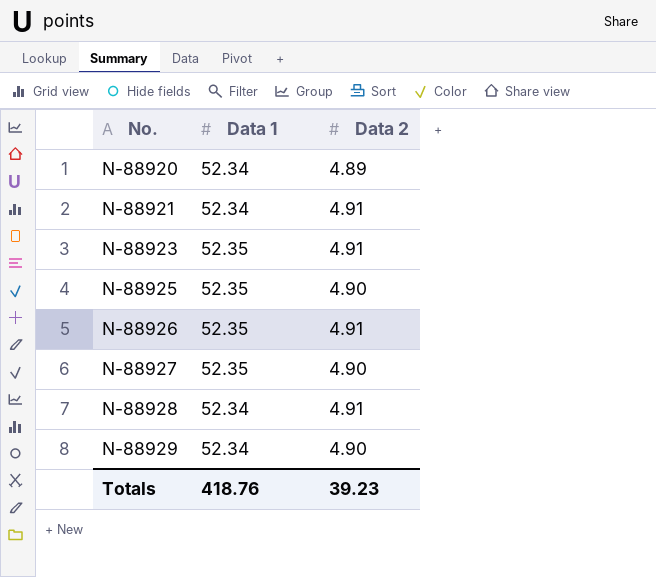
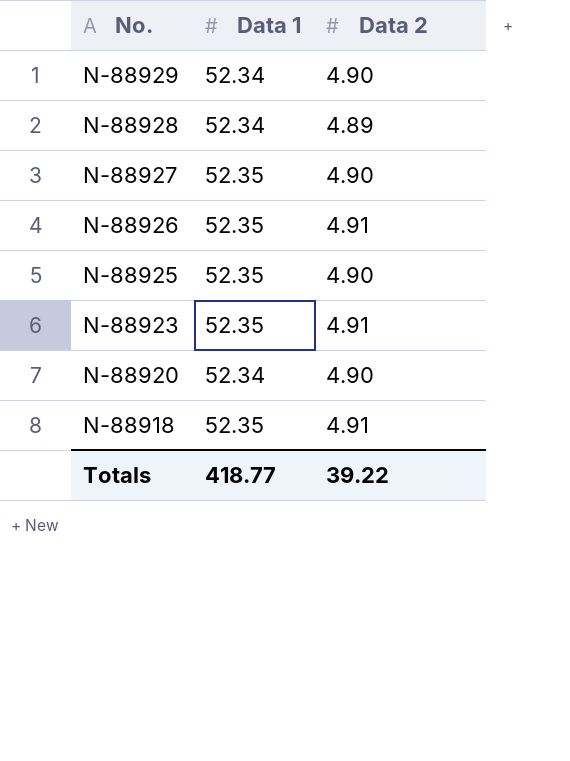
row order: No. ascending -> No. descending
row N-88921: 52.34 | 4.91 -> none
N-88928 | Data 2: 4.91 -> 4.89
N-88920 | Data 2: 4.89 -> 4.90
row N-88918: none -> 52.35 | 4.91
Totals | Data 1: 418.76 -> 418.77
Totals | Data 2: 39.23 -> 39.22

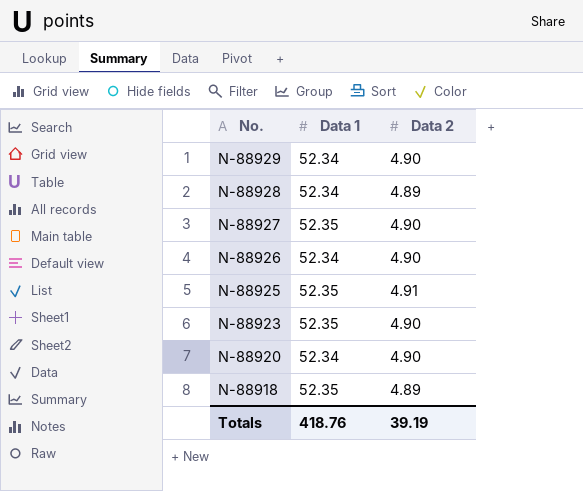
N-88926 | Data 1: 52.35 -> 52.34
N-88926 | Data 2: 4.91 -> 4.90
N-88925 | Data 2: 4.90 -> 4.91
N-88923 | Data 2: 4.91 -> 4.90
N-88918 | Data 2: 4.91 -> 4.89
Totals | Data 1: 418.77 -> 418.76
Totals | Data 2: 39.22 -> 39.19

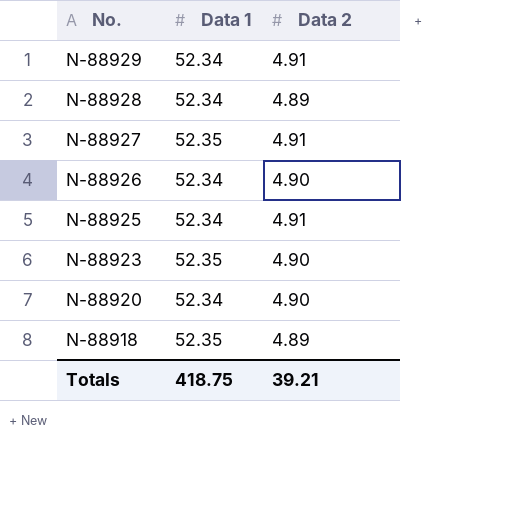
N-88929 | Data 2: 4.90 -> 4.91
N-88927 | Data 2: 4.90 -> 4.91
N-88925 | Data 1: 52.35 -> 52.34
Totals | Data 1: 418.76 -> 418.75
Totals | Data 2: 39.19 -> 39.21

